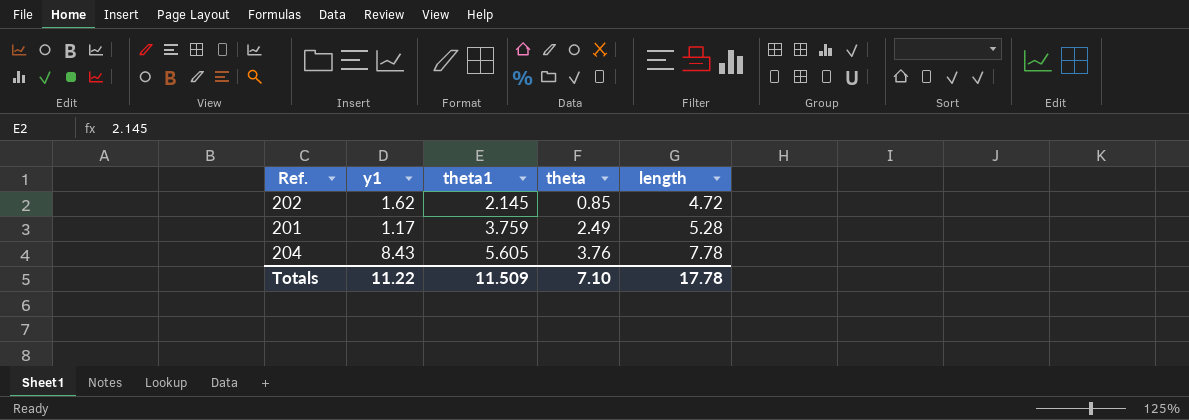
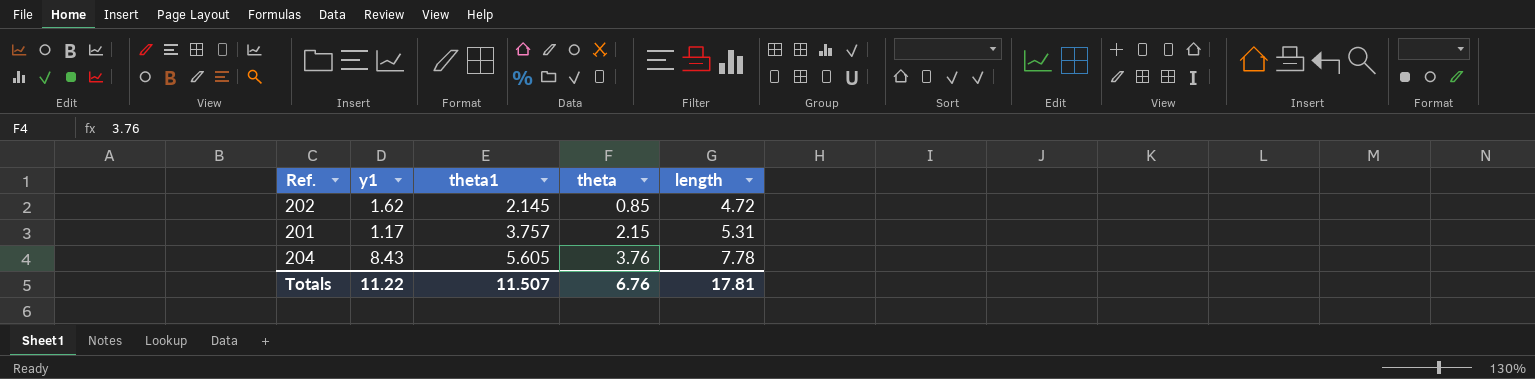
201 | theta1: 3.759 -> 3.757
201 | theta: 2.49 -> 2.15
201 | length: 5.28 -> 5.31
Totals | theta1: 11.509 -> 11.507
Totals | theta: 7.10 -> 6.76
Totals | length: 17.78 -> 17.81

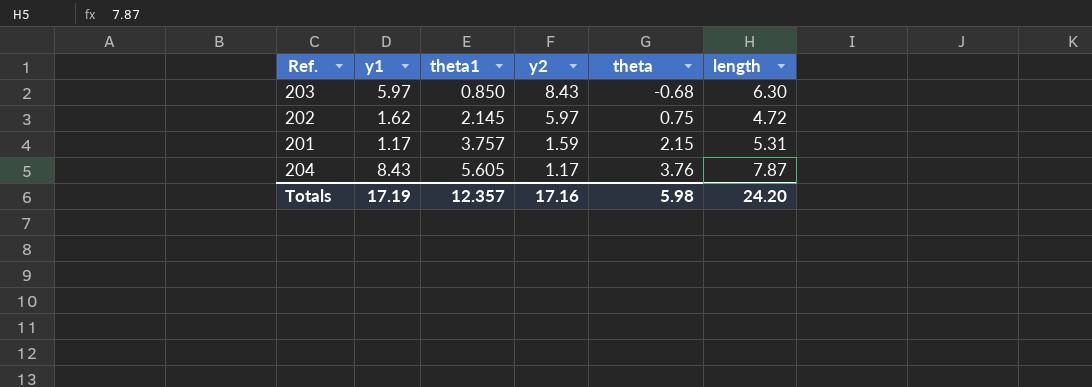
column y2 | position: none -> 4
row 203: none -> 5.97 | 0.850 | 8.43 | -0.68 | 6.30
202 | theta: 0.85 -> 0.75
204 | length: 7.78 -> 7.87
Totals | y1: 11.22 -> 17.19
Totals | theta1: 11.507 -> 12.357
Totals | theta: 6.76 -> 5.98
Totals | length: 17.81 -> 24.20

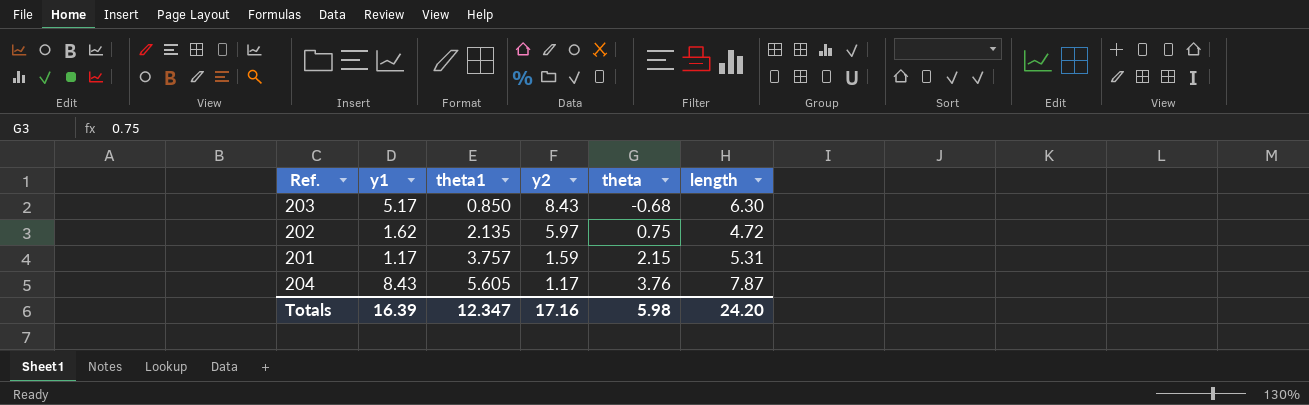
203 | y1: 5.97 -> 5.17
202 | theta1: 2.145 -> 2.135
Totals | y1: 17.19 -> 16.39
Totals | theta1: 12.357 -> 12.347

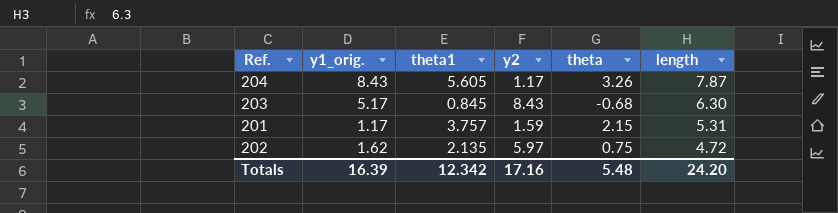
row order: theta1 ascending -> length descending
column name: y1 -> y1_orig.
204 | theta: 3.76 -> 3.26
203 | theta1: 0.850 -> 0.845
Totals | theta1: 12.347 -> 12.342
Totals | theta: 5.98 -> 5.48

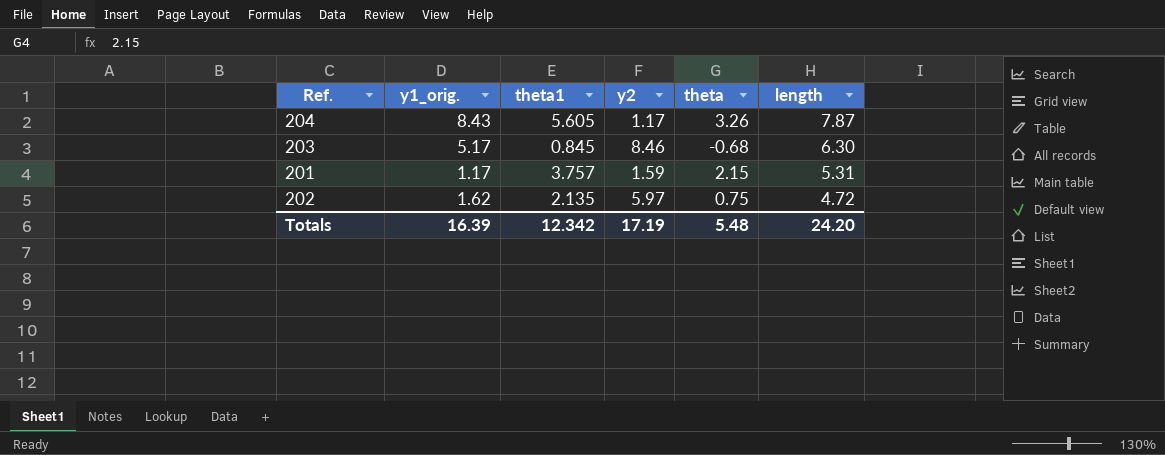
203 | y2: 8.43 -> 8.46
Totals | y2: 17.16 -> 17.19

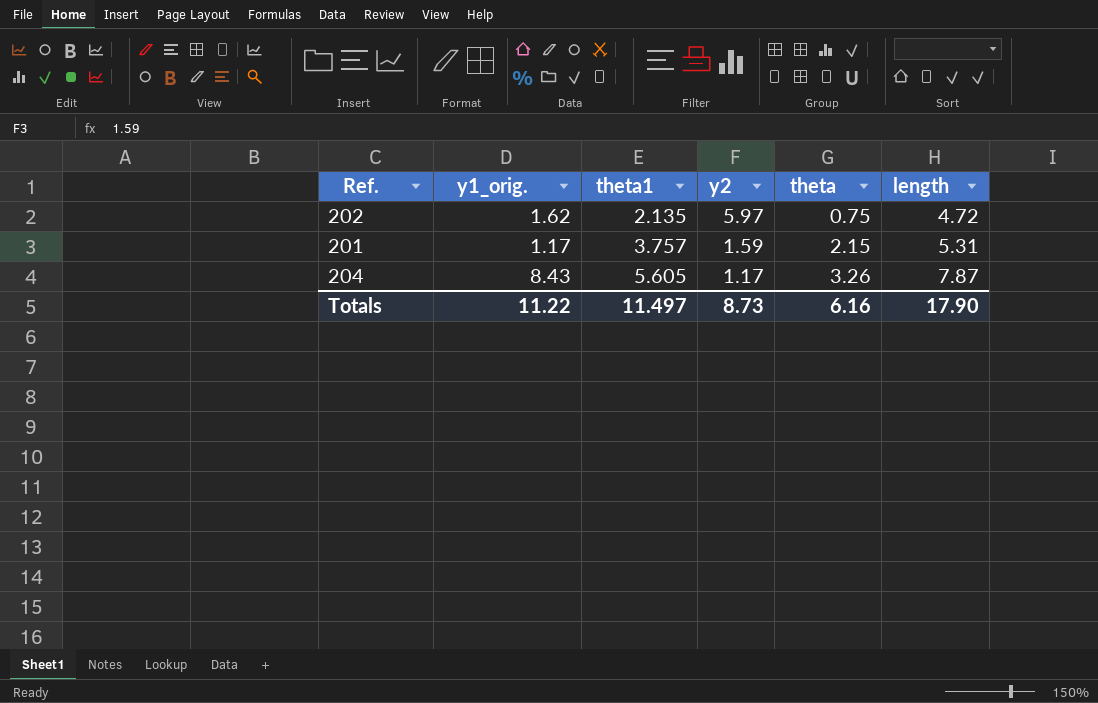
row order: length descending -> theta1 ascending
row 203: 5.17 | 0.845 | 8.46 | -0.68 | 6.30 -> none
Totals | y1_orig.: 16.39 -> 11.22
Totals | theta1: 12.342 -> 11.497
Totals | y2: 17.19 -> 8.73
Totals | theta: 5.48 -> 6.16
Totals | length: 24.20 -> 17.90

